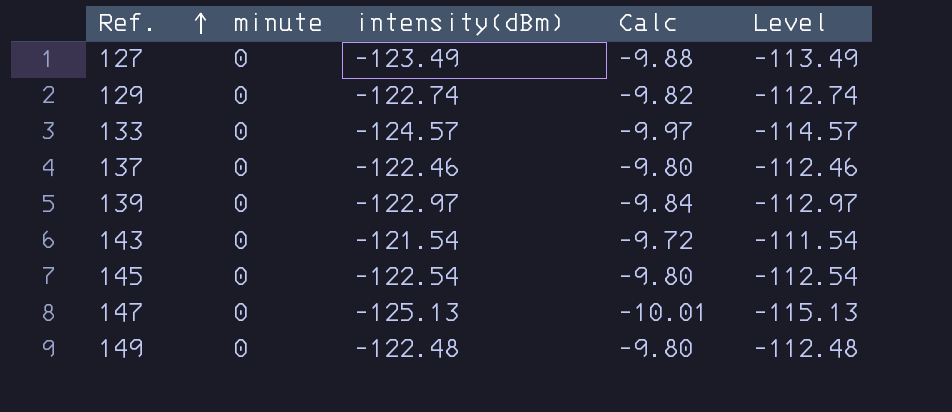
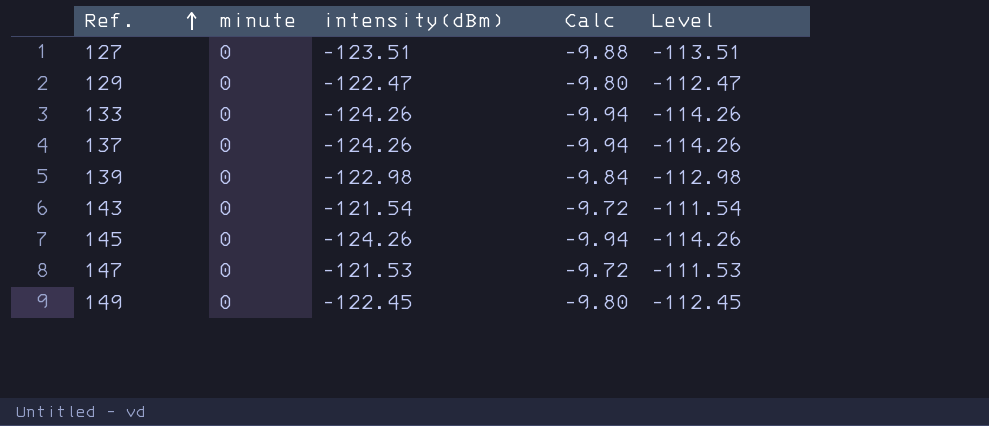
127 | intensity(dBm): -123.49 -> -123.51
127 | Level: -113.49 -> -113.51
129 | intensity(dBm): -122.74 -> -122.47
129 | Calc: -9.82 -> -9.80
129 | Level: -112.74 -> -112.47
133 | intensity(dBm): -124.57 -> -124.26
133 | Calc: -9.97 -> -9.94
133 | Level: -114.57 -> -114.26
137 | intensity(dBm): -122.46 -> -124.26
137 | Calc: -9.80 -> -9.94
137 | Level: -112.46 -> -114.26
139 | intensity(dBm): -122.97 -> -122.98
139 | Level: -112.97 -> -112.98
145 | intensity(dBm): -122.54 -> -124.26
145 | Calc: -9.80 -> -9.94
145 | Level: -112.54 -> -114.26
147 | intensity(dBm): -125.13 -> -121.53
147 | Calc: -10.01 -> -9.72
147 | Level: -115.13 -> -111.53
149 | intensity(dBm): -122.48 -> -122.45
149 | Level: -112.48 -> -112.45

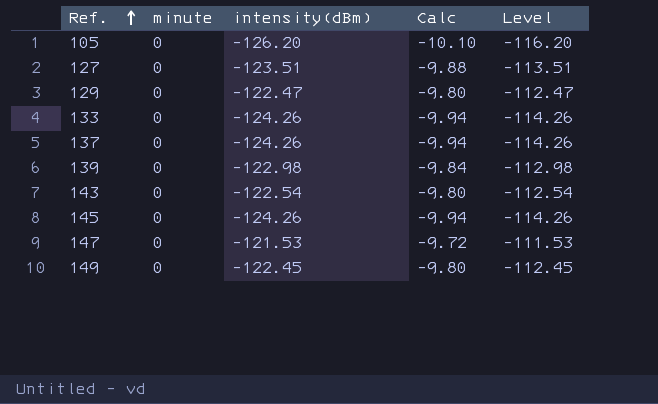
row 105: none -> 0 | -126.20 | -10.10 | -116.20
143 | intensity(dBm): -121.54 -> -122.54
143 | Calc: -9.72 -> -9.80
143 | Level: -111.54 -> -112.54

